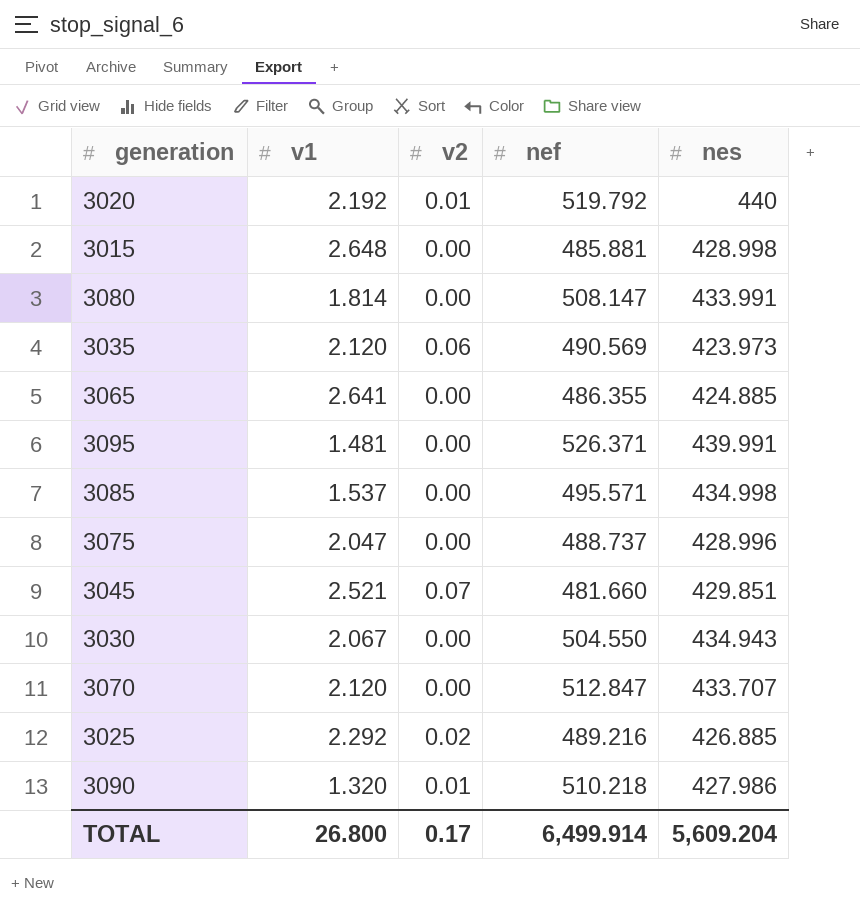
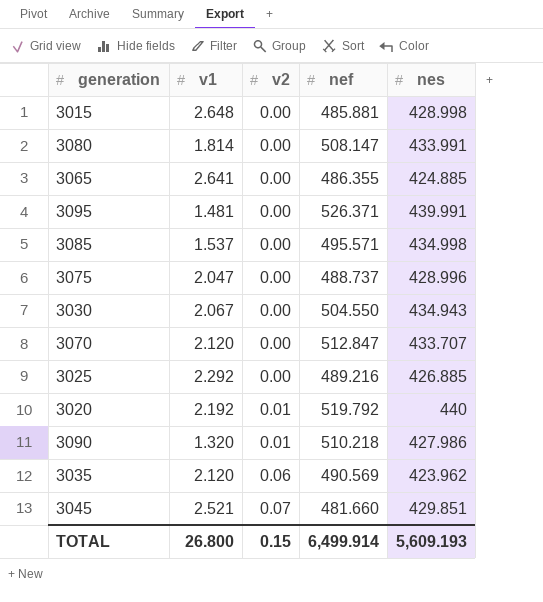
row order: none -> v2 ascending
3025 | v2: 0.02 -> 0.00
3035 | nes: 423.973 -> 423.962
TOTAL | v2: 0.17 -> 0.15
TOTAL | nes: 5,609.204 -> 5,609.193

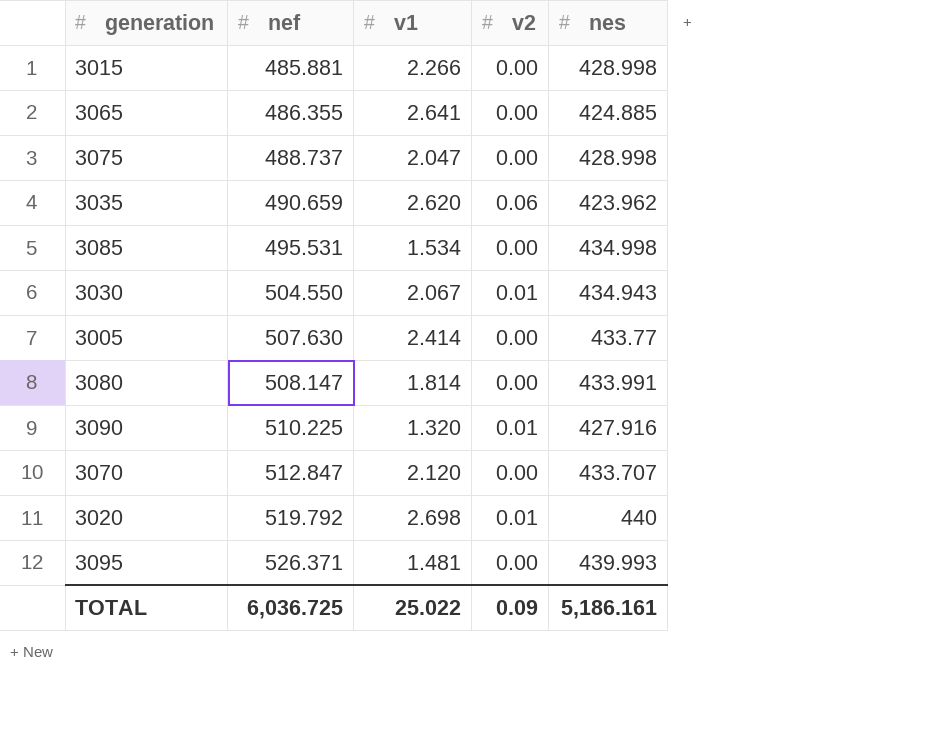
row order: v2 ascending -> nef ascending
column nef | position: 4 -> 2
row 3025: 2.292 | 0.00 | 489.216 | 426.885 -> none
row 3045: 2.521 | 0.07 | 481.660 | 429.851 -> none
3015 | v1: 2.648 -> 2.266
3075 | nes: 428.996 -> 428.998
3035 | nef: 490.569 -> 490.659
3035 | v1: 2.120 -> 2.620
3085 | nef: 495.571 -> 495.531
3085 | v1: 1.537 -> 1.534
3030 | v2: 0.00 -> 0.01
row 3005: none -> 507.630 | 2.414 | 0.00 | 433.77
3090 | nef: 510.218 -> 510.225
3090 | nes: 427.986 -> 427.916
3020 | v1: 2.192 -> 2.698
3095 | nes: 439.991 -> 439.993
TOTAL | nef: 6,499.914 -> 6,036.725
TOTAL | v1: 26.800 -> 25.022
TOTAL | v2: 0.15 -> 0.09
TOTAL | nes: 5,609.193 -> 5,186.161

